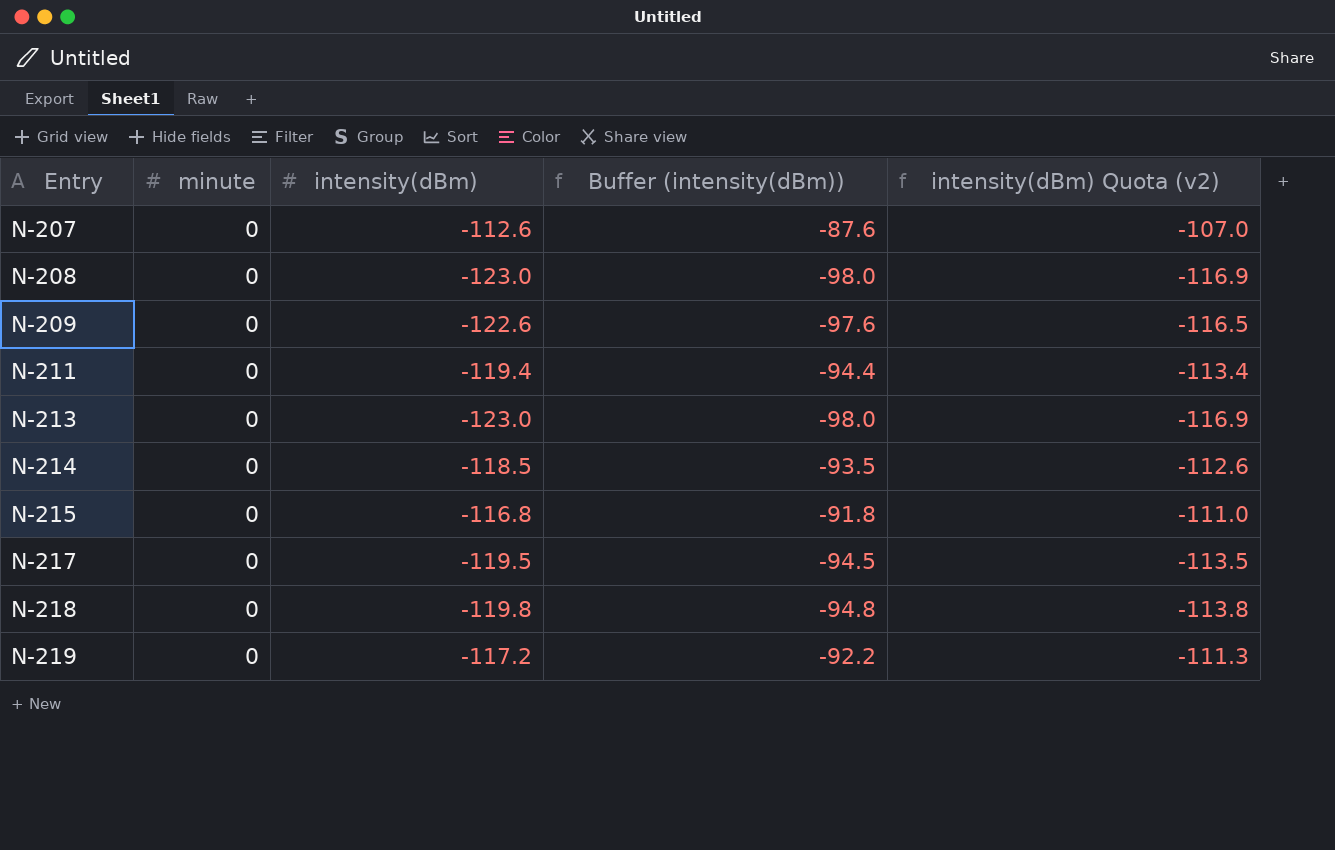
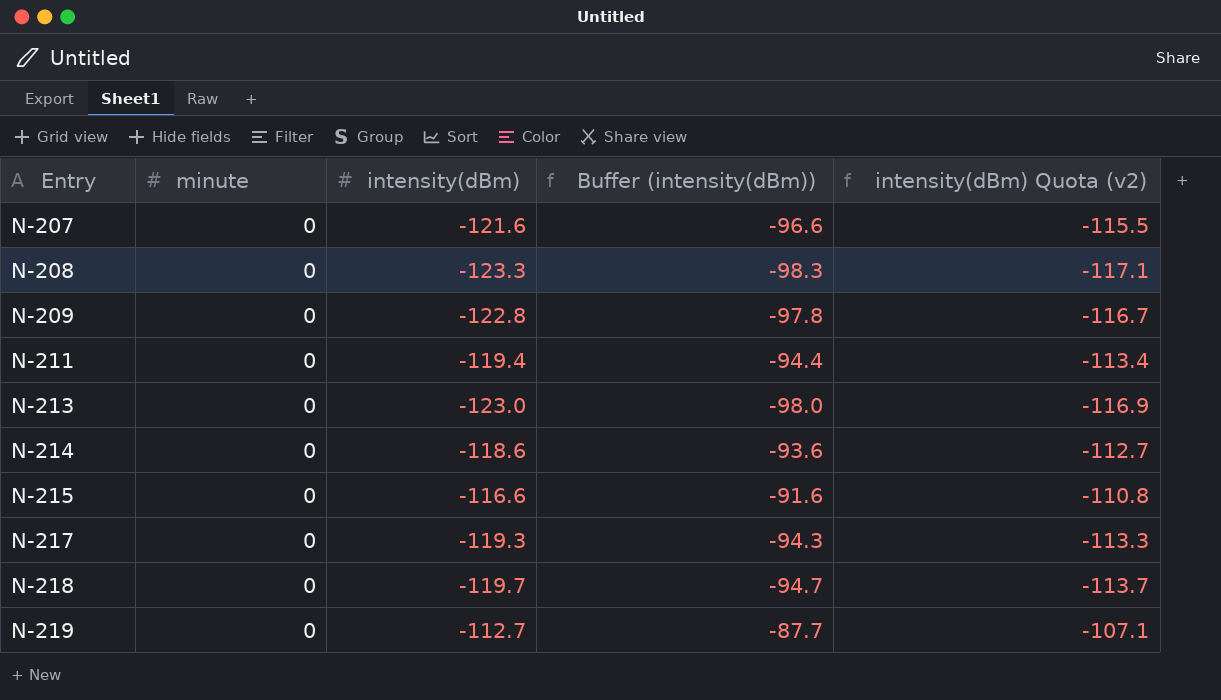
N-207 | intensity(dBm): -112.6 -> -121.6
N-207 | Buffer (intensity(dBm)): -87.6 -> -96.6
N-207 | intensity(dBm) Quota (v2): -107.0 -> -115.5
N-208 | intensity(dBm): -123.0 -> -123.3
N-208 | Buffer (intensity(dBm)): -98.0 -> -98.3
N-208 | intensity(dBm) Quota (v2): -116.9 -> -117.1
N-209 | intensity(dBm): -122.6 -> -122.8
N-209 | Buffer (intensity(dBm)): -97.6 -> -97.8
N-209 | intensity(dBm) Quota (v2): -116.5 -> -116.7
N-214 | intensity(dBm): -118.5 -> -118.6
N-214 | Buffer (intensity(dBm)): -93.5 -> -93.6
N-214 | intensity(dBm) Quota (v2): -112.6 -> -112.7
N-215 | intensity(dBm): -116.8 -> -116.6
N-215 | Buffer (intensity(dBm)): -91.8 -> -91.6
N-215 | intensity(dBm) Quota (v2): -111.0 -> -110.8
N-217 | intensity(dBm): -119.5 -> -119.3
N-217 | Buffer (intensity(dBm)): -94.5 -> -94.3
N-217 | intensity(dBm) Quota (v2): -113.5 -> -113.3
N-218 | intensity(dBm): -119.8 -> -119.7
N-218 | Buffer (intensity(dBm)): -94.8 -> -94.7
N-218 | intensity(dBm) Quota (v2): -113.8 -> -113.7
N-219 | intensity(dBm): -117.2 -> -112.7
N-219 | Buffer (intensity(dBm)): -92.2 -> -87.7
N-219 | intensity(dBm) Quota (v2): -111.3 -> -107.1

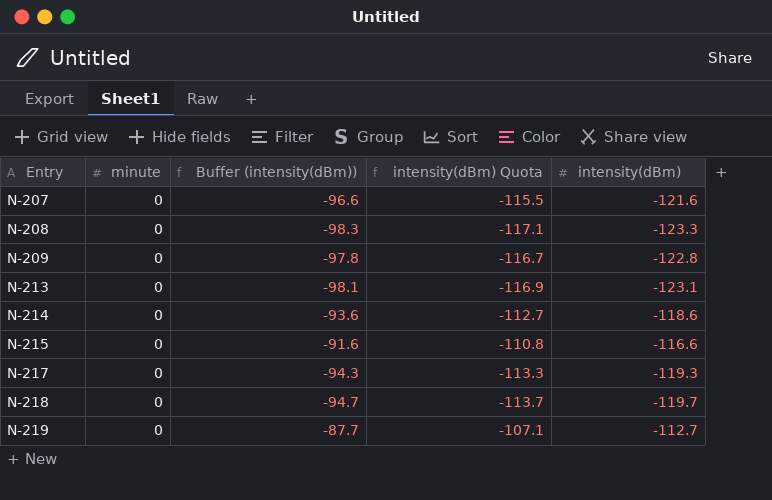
column name: intensity(dBm) Quota (v2) -> intensity(dBm) Quota
column intensity(dBm) | position: 3 -> 5
row N-211: 0 | -119.4 | -94.4 | -113.4 -> none
N-213 | Buffer (intensity(dBm)): -98.0 -> -98.1
N-213 | intensity(dBm): -123.0 -> -123.1

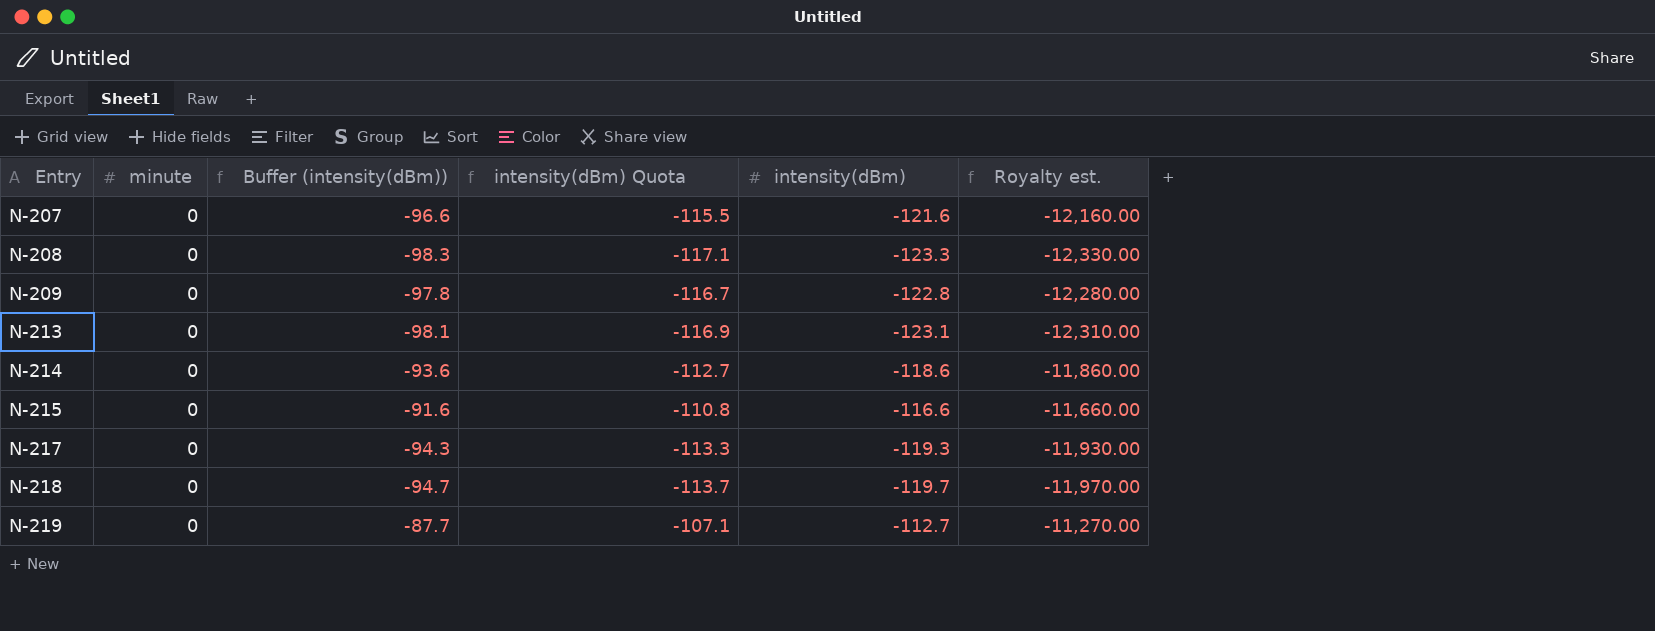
column Royalty est. | formula: none -> [intensity(dBm)] * 100

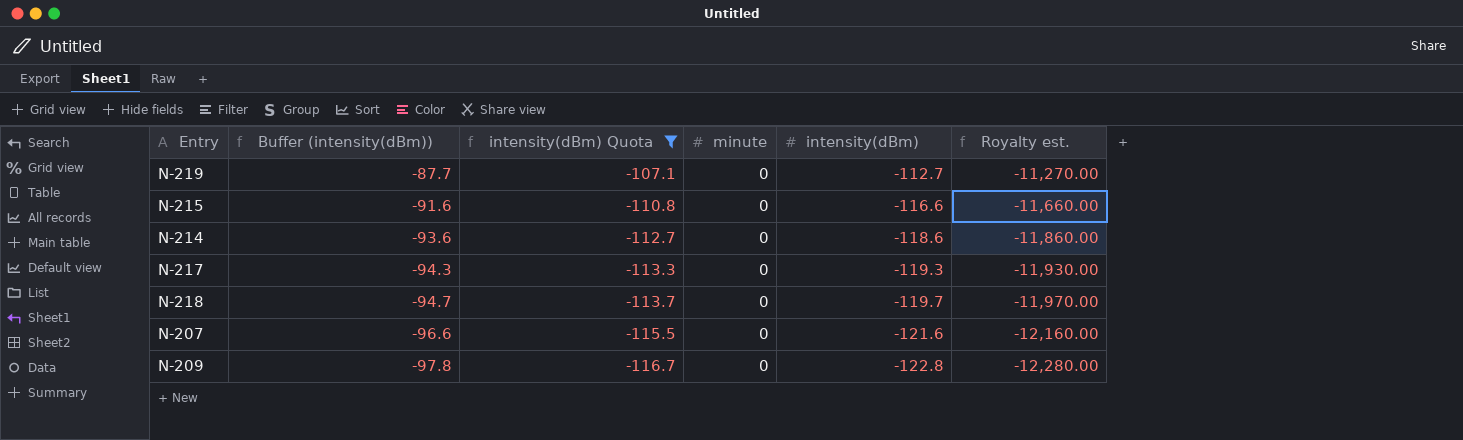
filter: none -> intensity(dBm) Quota >= -116.7
row order: Entry ascending -> Buffer (intensity(dBm)) descending
column minute | position: 2 -> 4

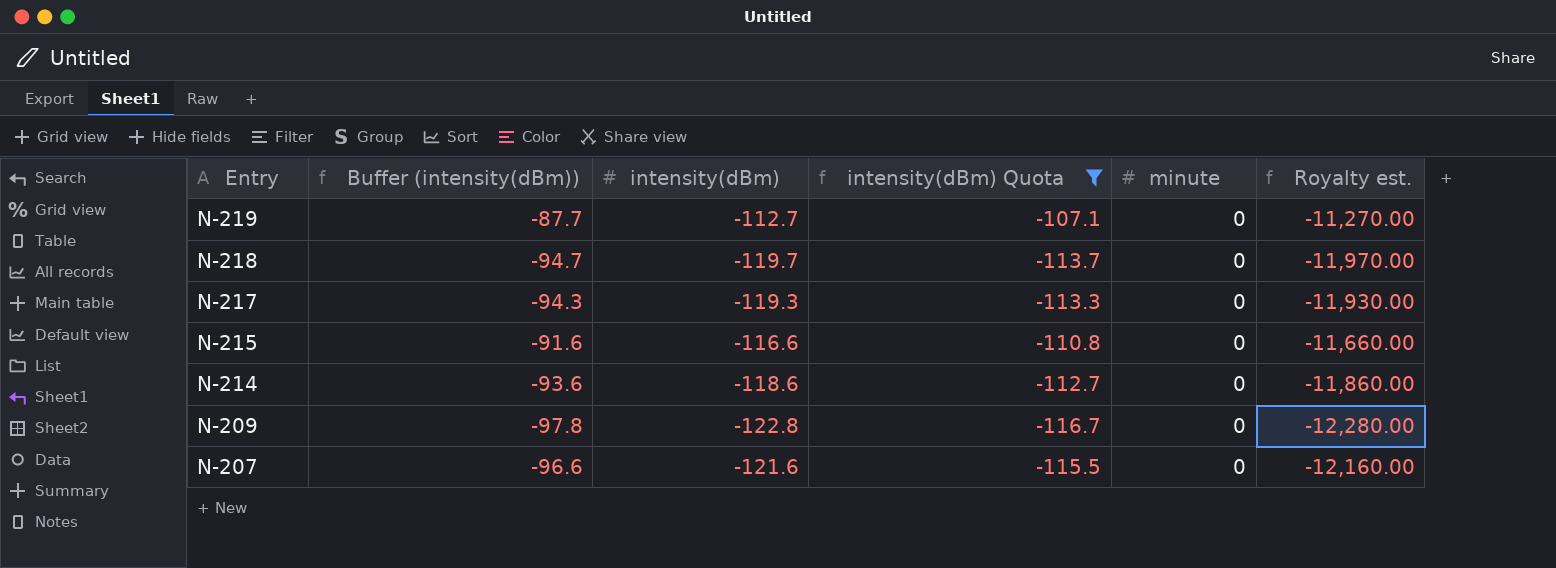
row order: Buffer (intensity(dBm)) descending -> Entry descending
column intensity(dBm) | position: 5 -> 3

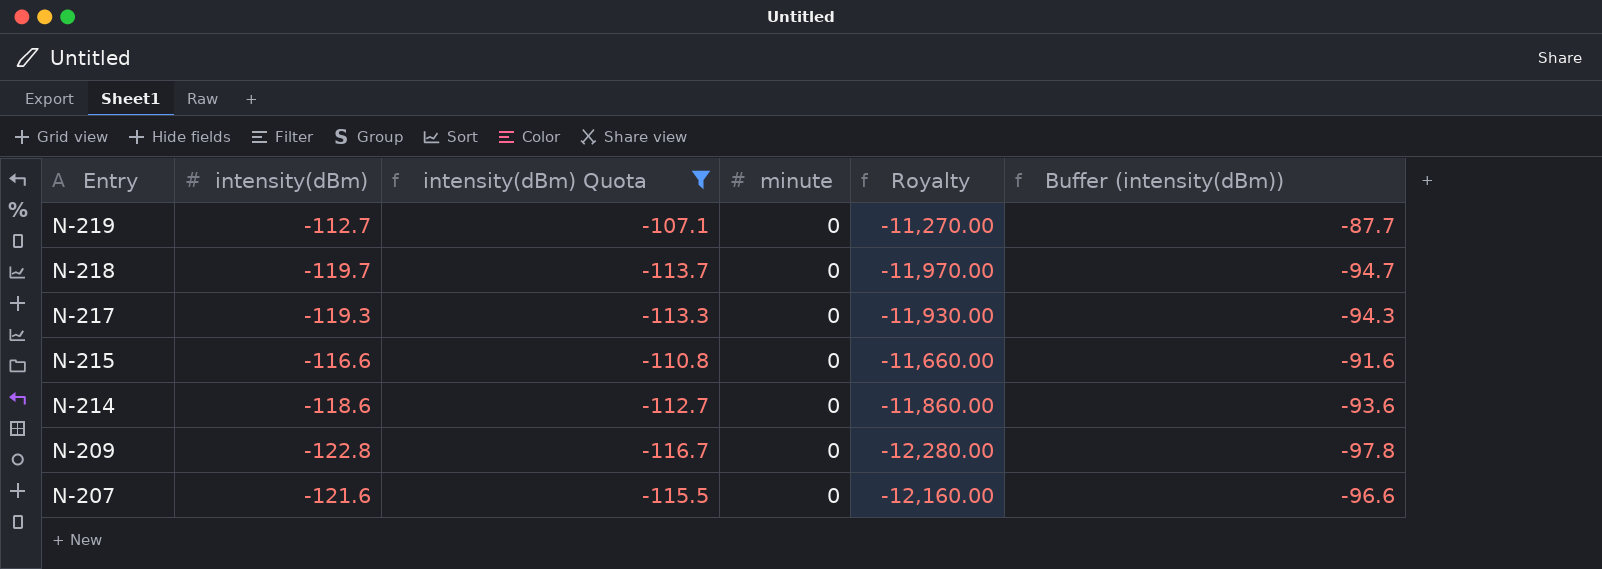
column name: Royalty est. -> Royalty
column Buffer (intensity(dBm)) | position: 2 -> 6

